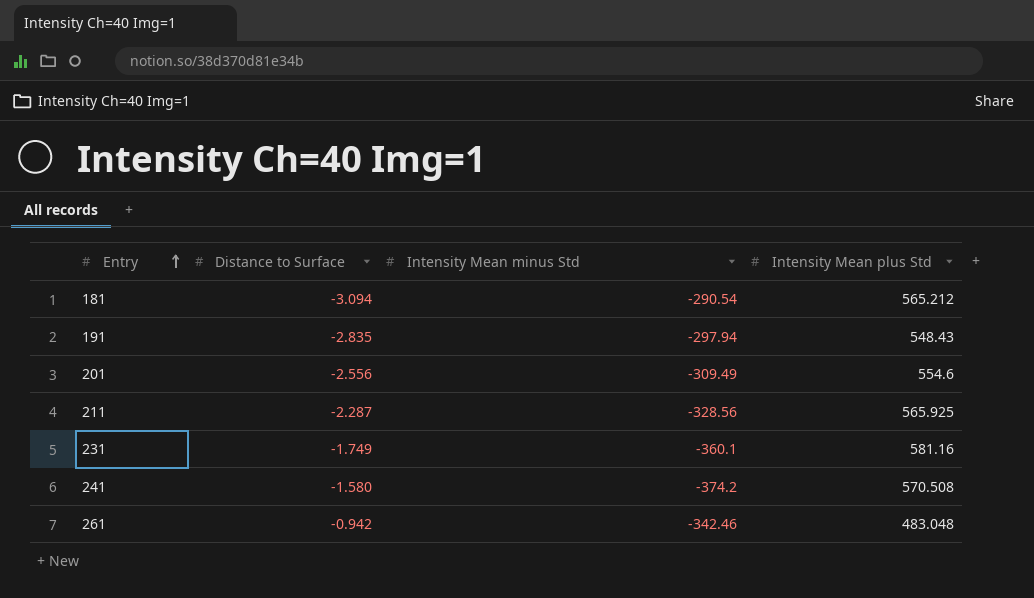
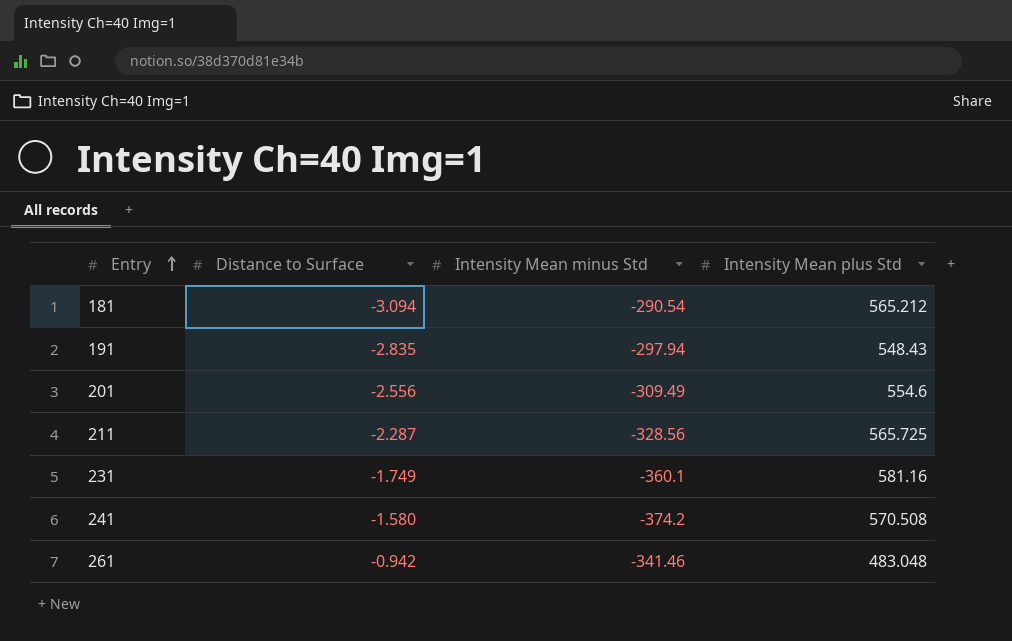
211 | Intensity Mean plus Std: 565.925 -> 565.725
261 | Intensity Mean minus Std: -342.46 -> -341.46

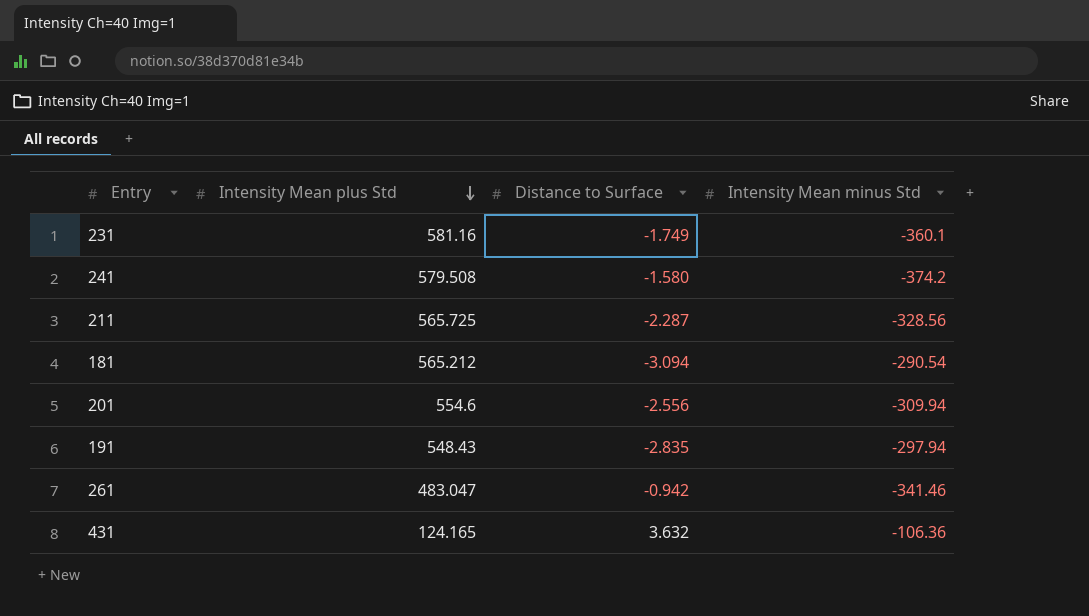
row order: Entry ascending -> Intensity Mean plus Std descending
column Intensity Mean plus Std | position: 4 -> 2
241 | Intensity Mean plus Std: 570.508 -> 579.508
201 | Intensity Mean minus Std: -309.49 -> -309.94
261 | Intensity Mean plus Std: 483.048 -> 483.047
row 431: none -> 124.165 | 3.632 | -106.36

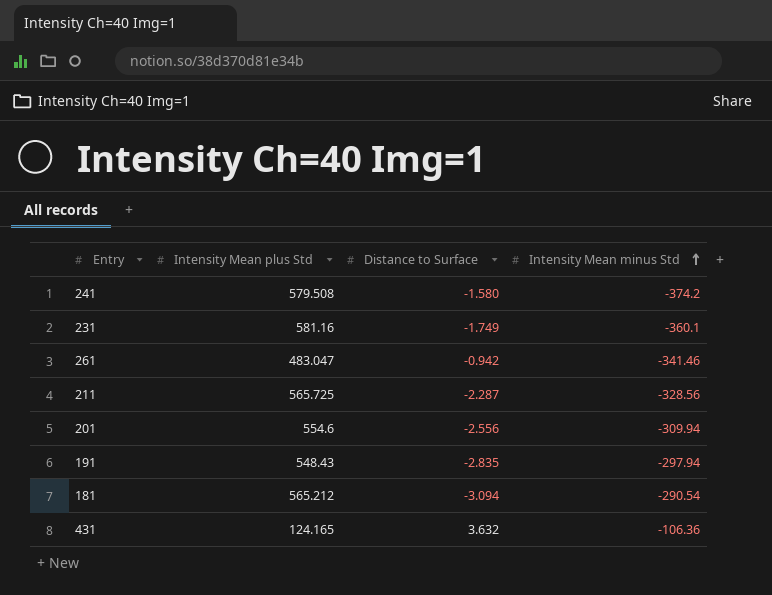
row order: Intensity Mean plus Std descending -> Intensity Mean minus Std ascending

